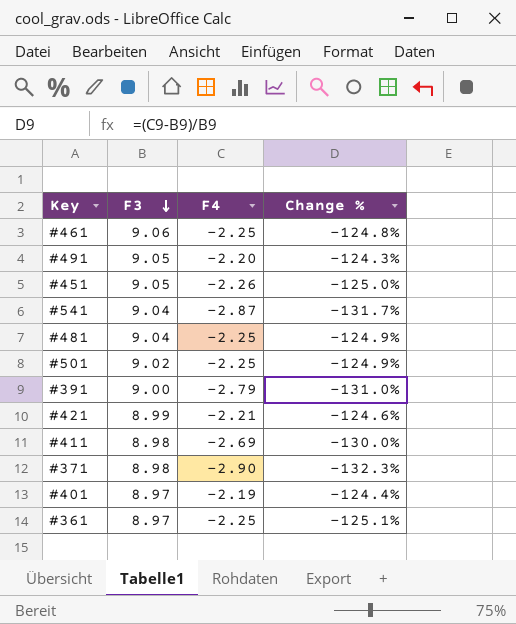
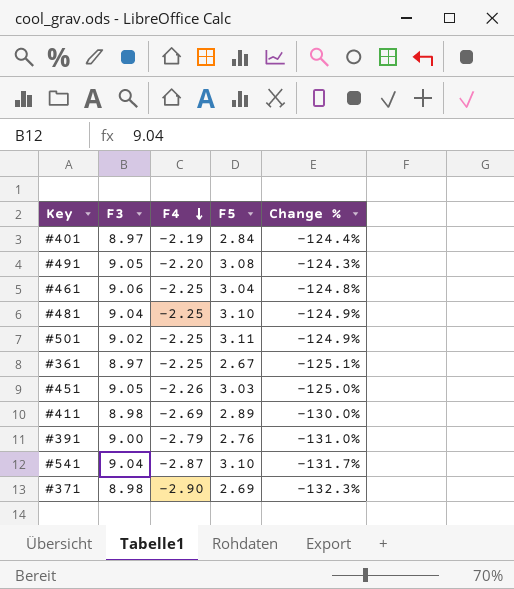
row order: F3 descending -> F4 descending
column F5 | position: none -> 4
row #421: 8.99 | -2.21 | -124.6% -> none

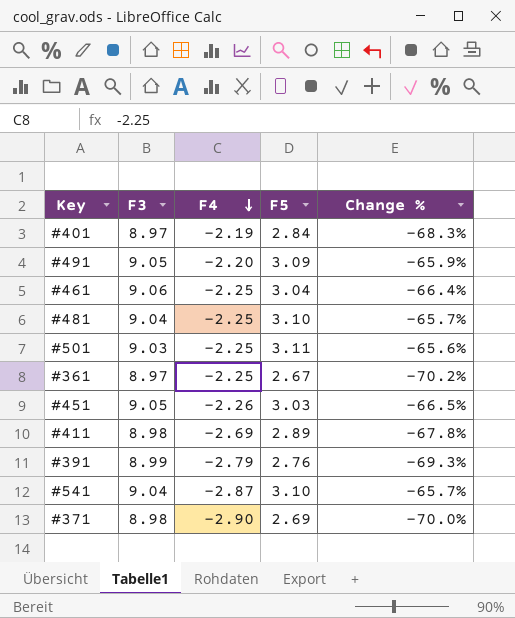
column Change % | formula: ([F4] - [F3]) / [F3] -> ([F5] - [F3]) / [F3]
#491 | F5: 3.08 -> 3.09
#501 | F3: 9.02 -> 9.03
#391 | F3: 9.00 -> 8.99

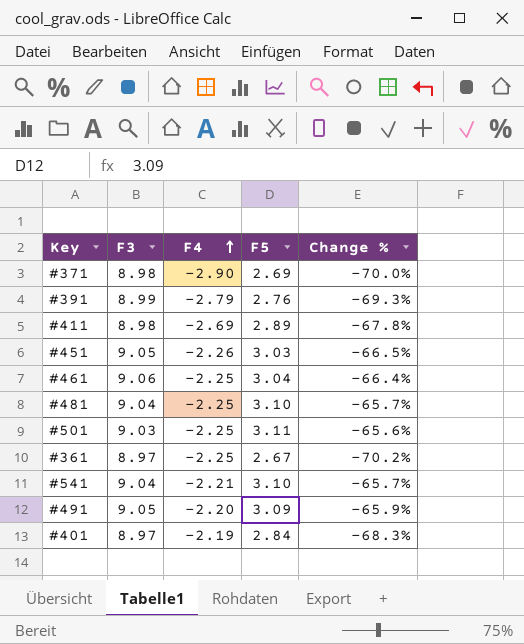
row order: F4 descending -> F4 ascending
#541 | F4: -2.87 -> -2.21

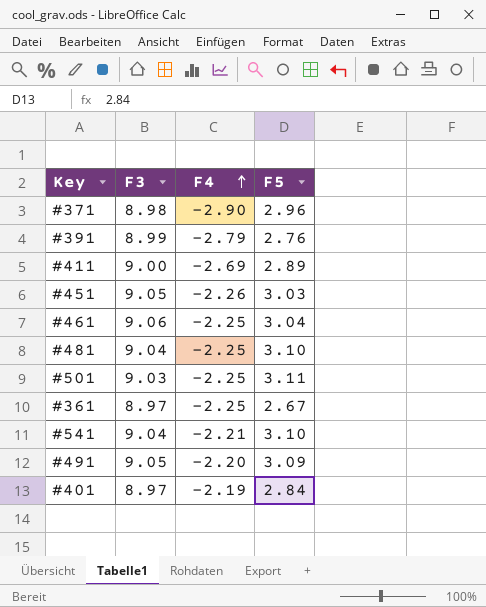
column Change % | formula: ([F5] - [F3]) / [F3] -> none
#371 | F5: 2.69 -> 2.96
#411 | F3: 8.98 -> 9.00

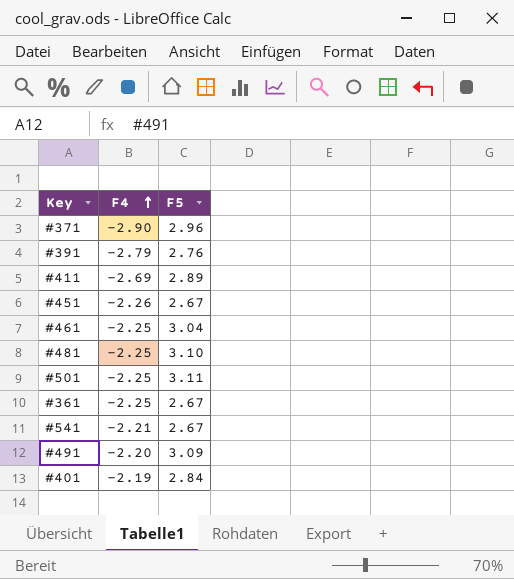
column F3 | position: 2 -> none
#451 | F5: 3.03 -> 2.67
#541 | F5: 3.10 -> 2.67

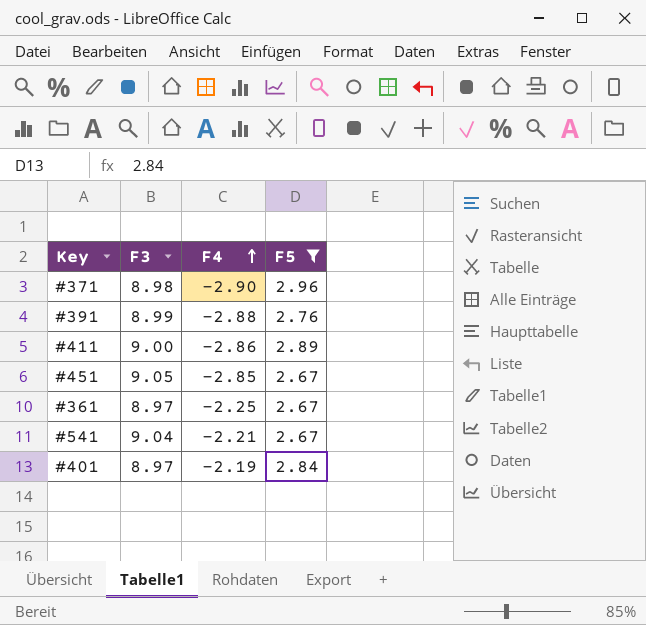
filter: none -> F5 <= 2.96
column F3 | position: none -> 2
#391 | F4: -2.79 -> -2.88
#411 | F4: -2.69 -> -2.86
#451 | F4: -2.26 -> -2.85

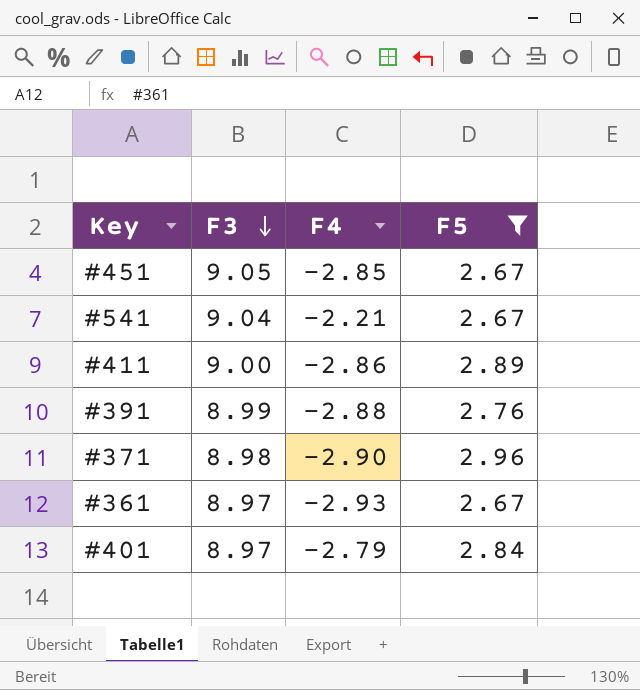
row order: F4 ascending -> F3 descending
#361 | F4: -2.25 -> -2.93
#401 | F4: -2.19 -> -2.79

